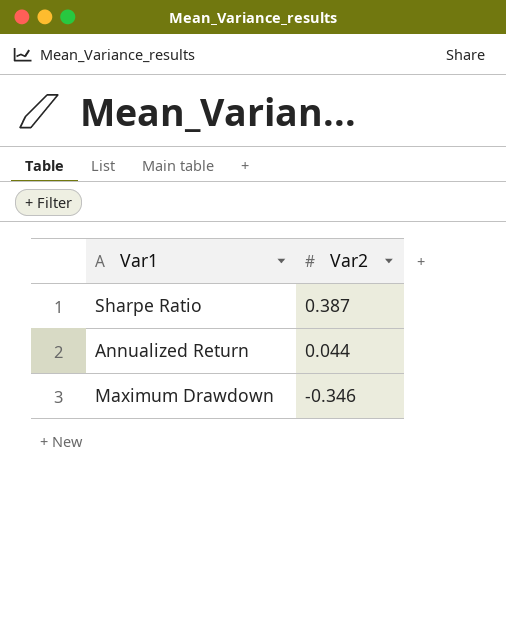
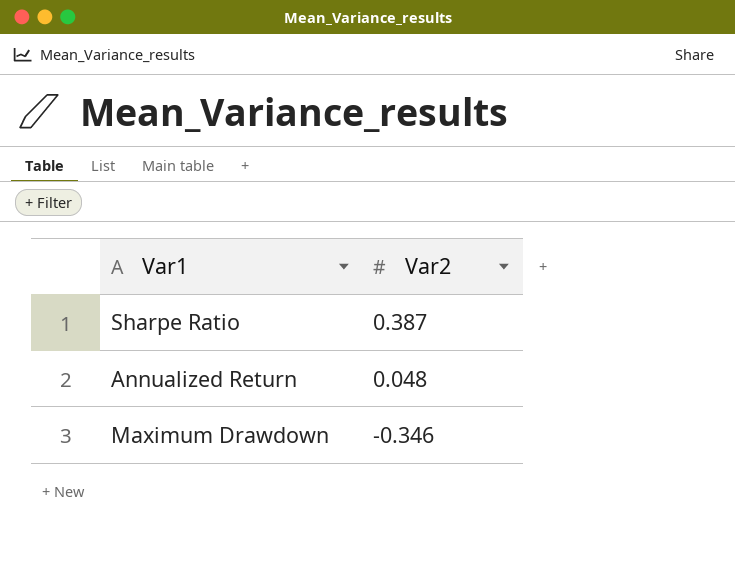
Annualized Return | Var2: 0.044 -> 0.048

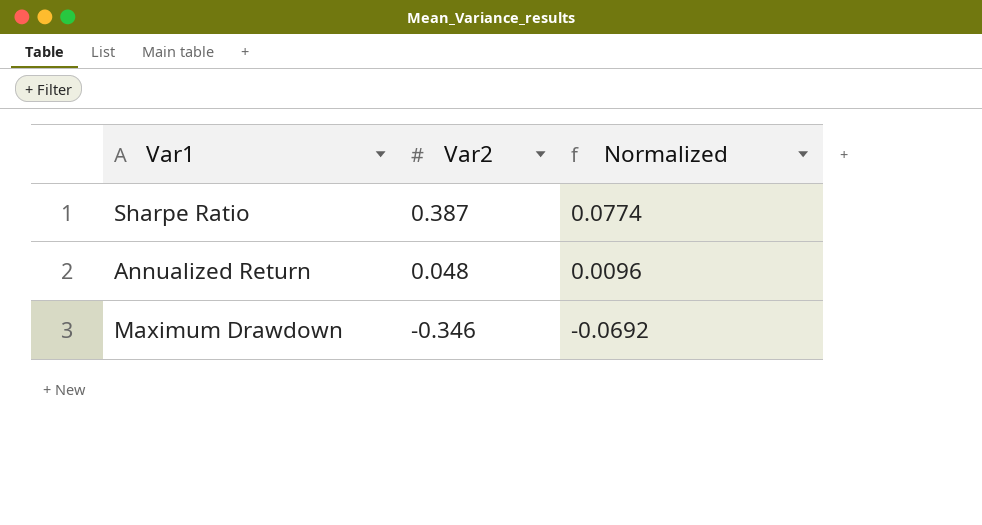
column Normalized | formula: none -> [Var2] * 0.2

